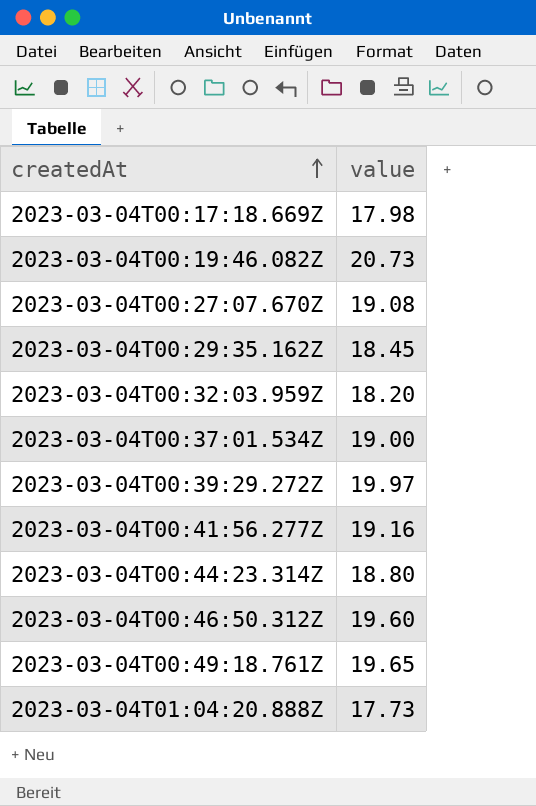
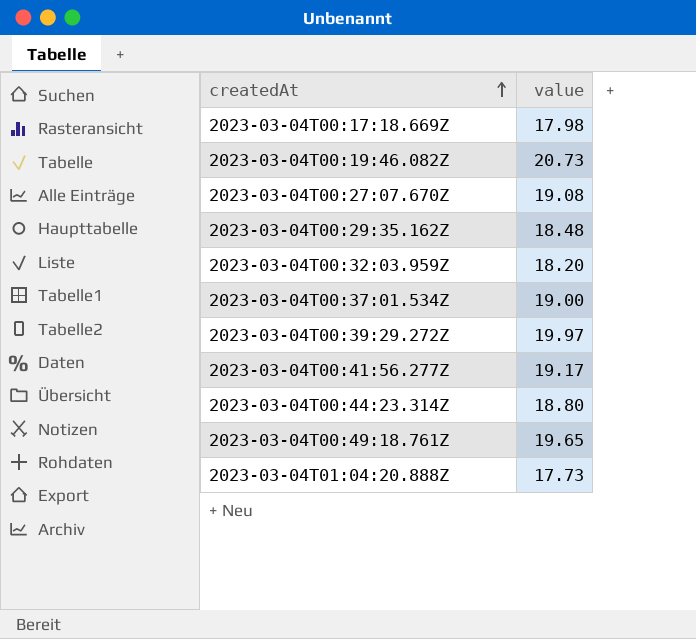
row 2023-03-04T00:46:50.312Z: 19.60 -> none
2023-03-04T00:29:35.162Z | value: 18.45 -> 18.48
2023-03-04T00:41:56.277Z | value: 19.16 -> 19.17

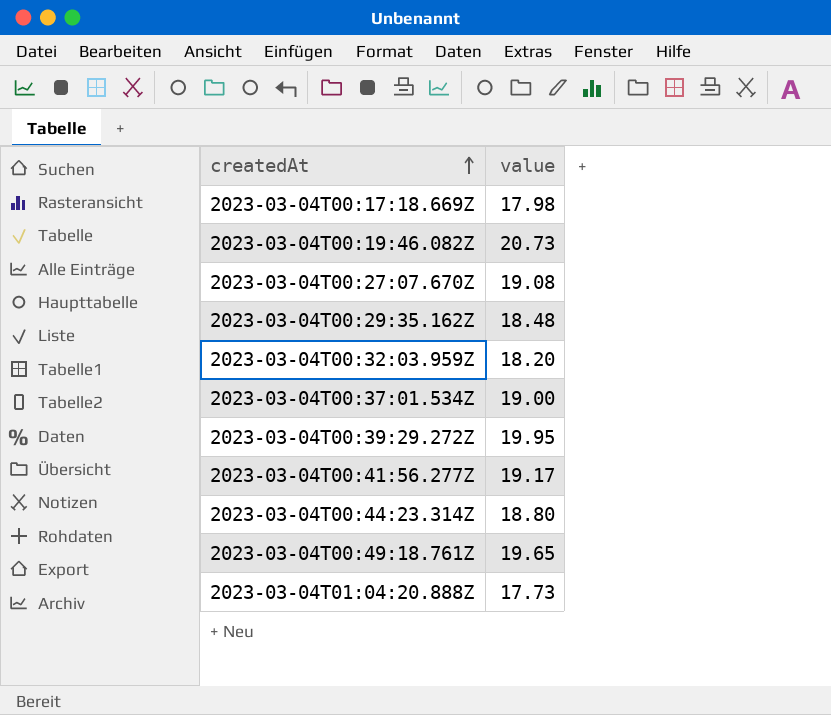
2023-03-04T00:39:29.272Z | value: 19.97 -> 19.95

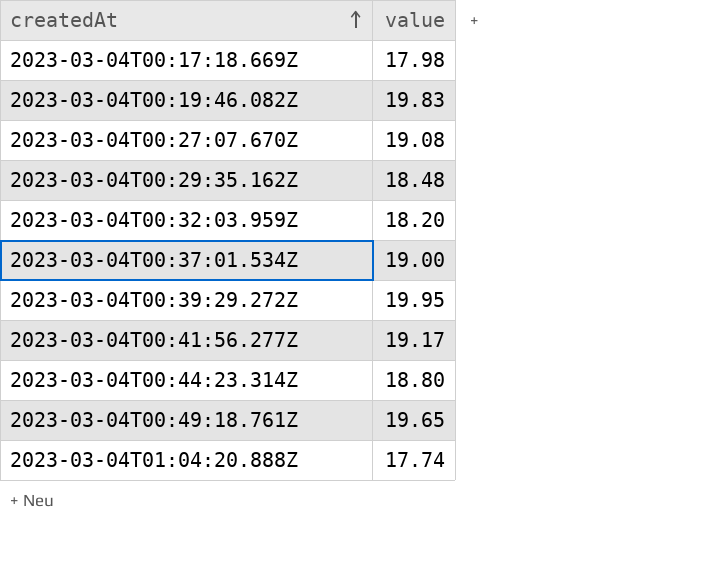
2023-03-04T00:19:46.082Z | value: 20.73 -> 19.83
2023-03-04T01:04:20.888Z | value: 17.73 -> 17.74

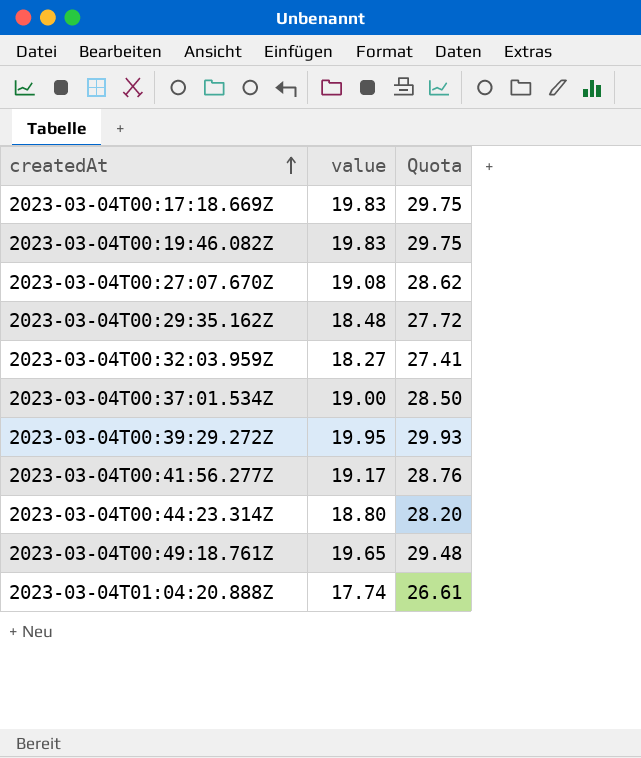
column Quota | formula: none -> [value] * 1.5
2023-03-04T00:17:18.669Z | value: 17.98 -> 19.83
2023-03-04T00:32:03.959Z | value: 18.20 -> 18.27

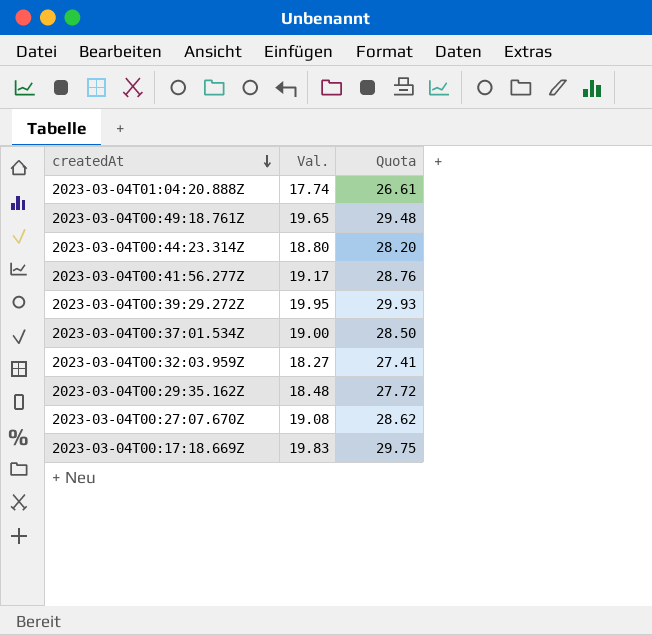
row order: createdAt ascending -> createdAt descending
column name: value -> Val.
row 2023-03-04T00:19:46.082Z: 19.83 | 29.75 -> none

